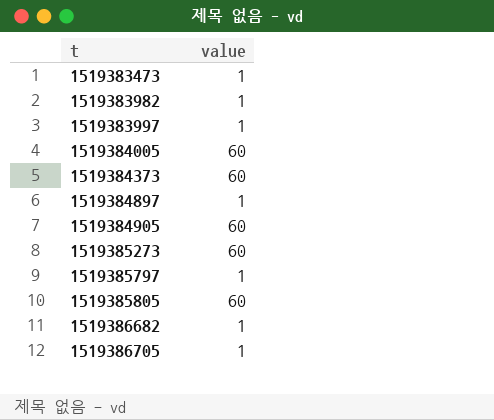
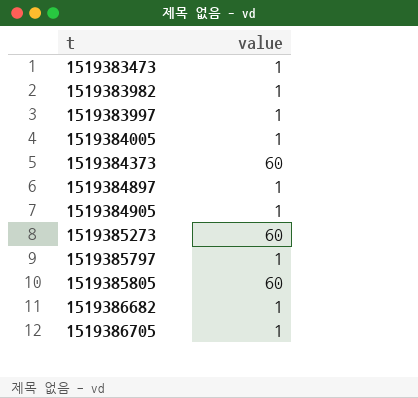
1519384005 | value: 60 -> 1
1519384905 | value: 60 -> 1

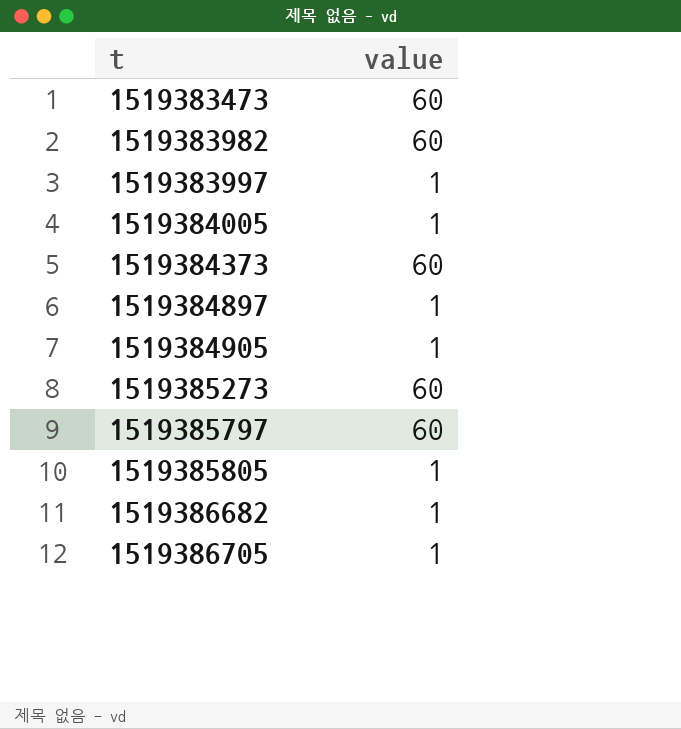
1519383473 | value: 1 -> 60
1519383982 | value: 1 -> 60
1519385797 | value: 1 -> 60
1519385805 | value: 60 -> 1

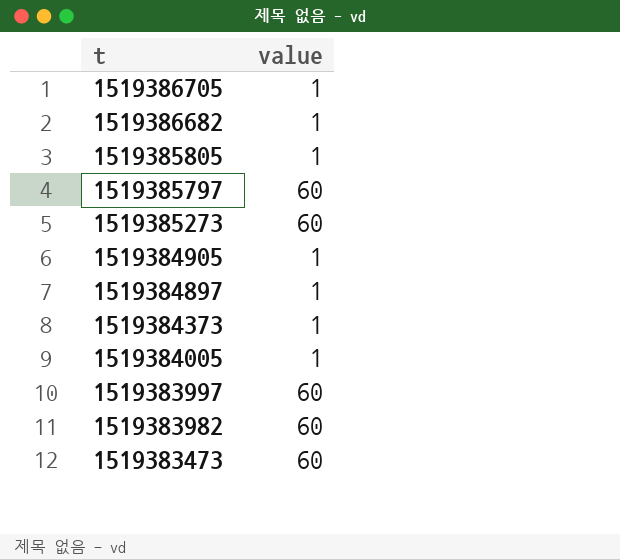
row order: t ascending -> t descending
1519384373 | value: 60 -> 1
1519383997 | value: 1 -> 60

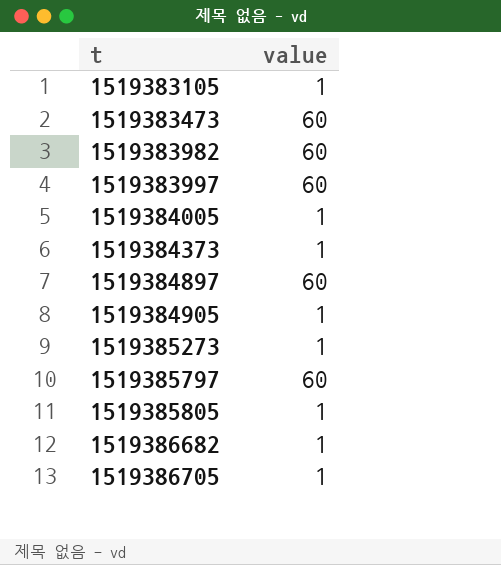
row order: t descending -> t ascending
row 1519383105: none -> 1
1519384897 | value: 1 -> 60
1519385273 | value: 60 -> 1

